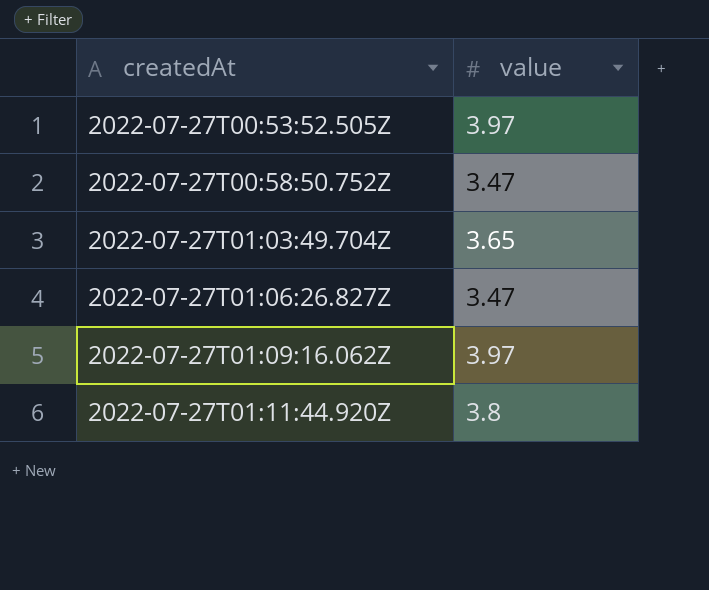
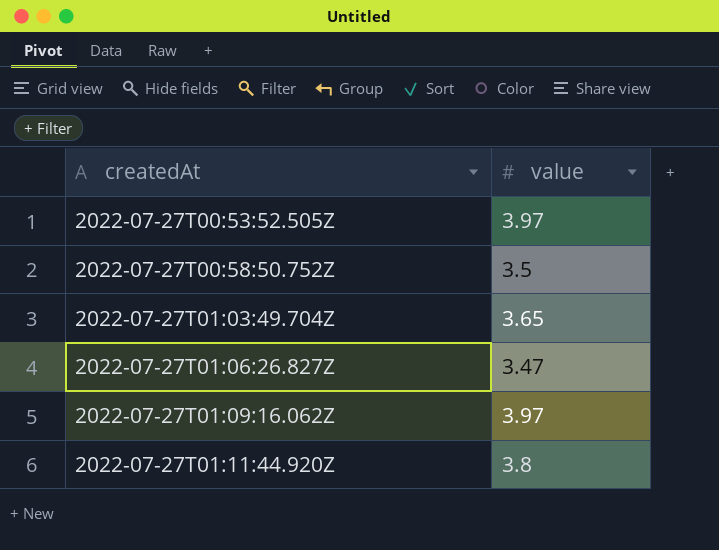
2022-07-27T00:58:50.752Z | value: 3.47 -> 3.5

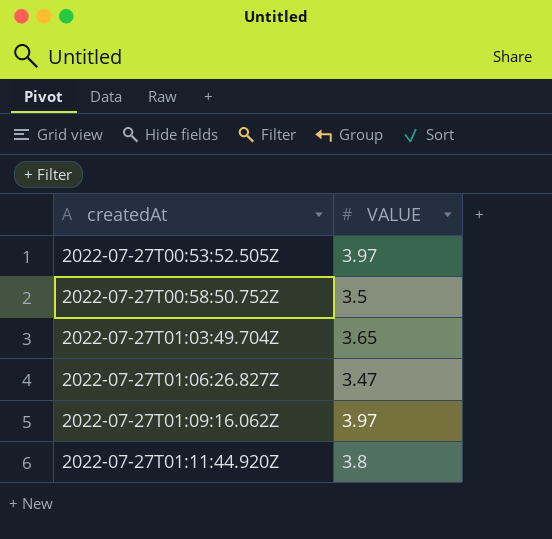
column name: value -> VALUE

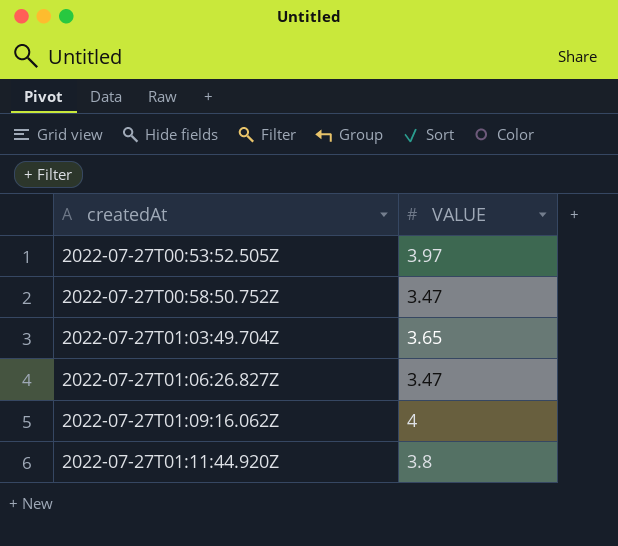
2022-07-27T00:58:50.752Z | VALUE: 3.5 -> 3.47
2022-07-27T01:09:16.062Z | VALUE: 3.97 -> 4

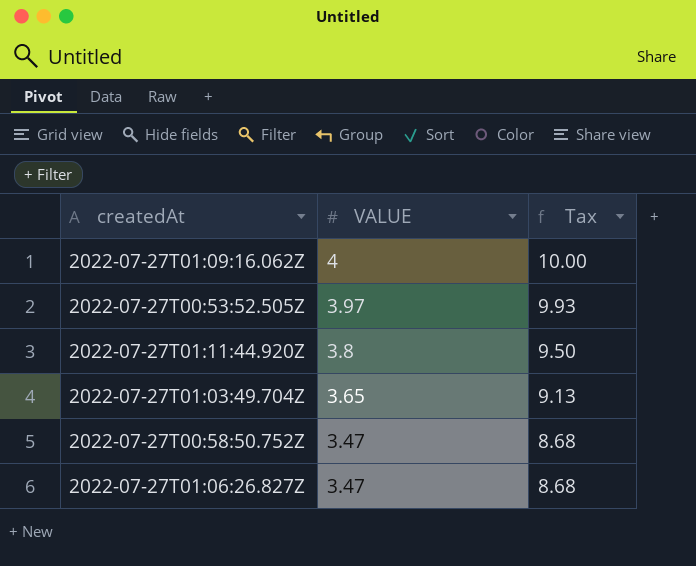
row order: createdAt ascending -> VALUE descending
column Tax | formula: none -> [VALUE] * 2.5

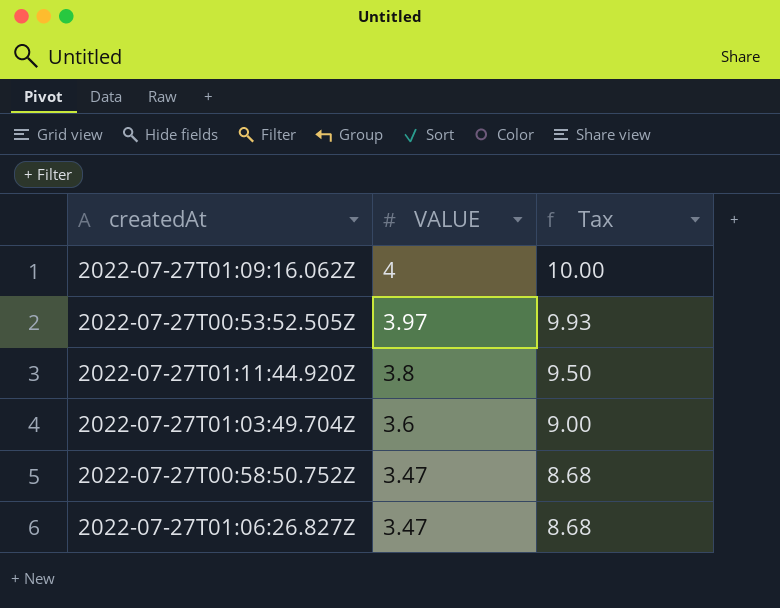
2022-07-27T01:03:49.704Z | VALUE: 3.65 -> 3.6
2022-07-27T01:03:49.704Z | Tax: 9.13 -> 9.00

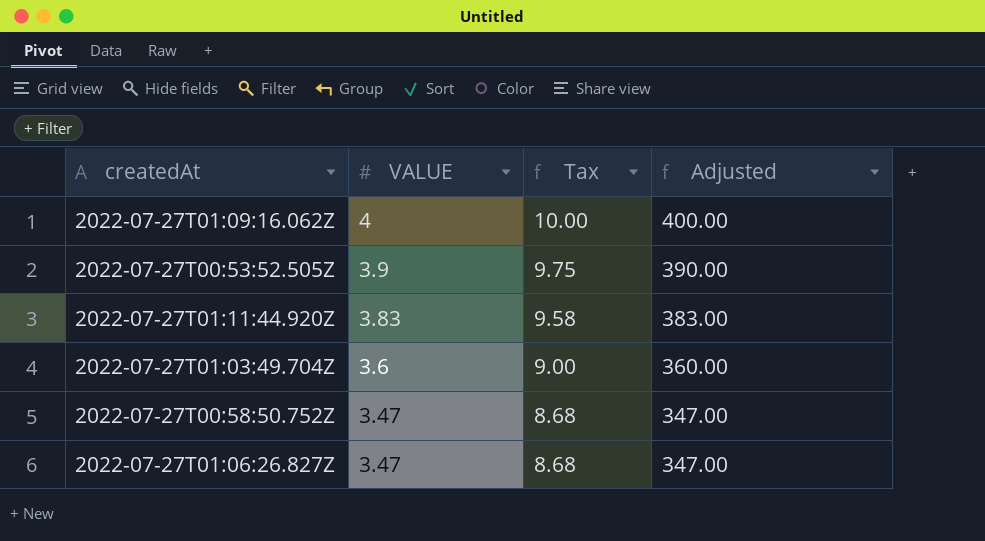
column Adjusted | formula: none -> [VALUE] * 100
2022-07-27T00:53:52.505Z | VALUE: 3.97 -> 3.9
2022-07-27T00:53:52.505Z | Tax: 9.93 -> 9.75
2022-07-27T01:11:44.920Z | VALUE: 3.8 -> 3.83
2022-07-27T01:11:44.920Z | Tax: 9.50 -> 9.58

